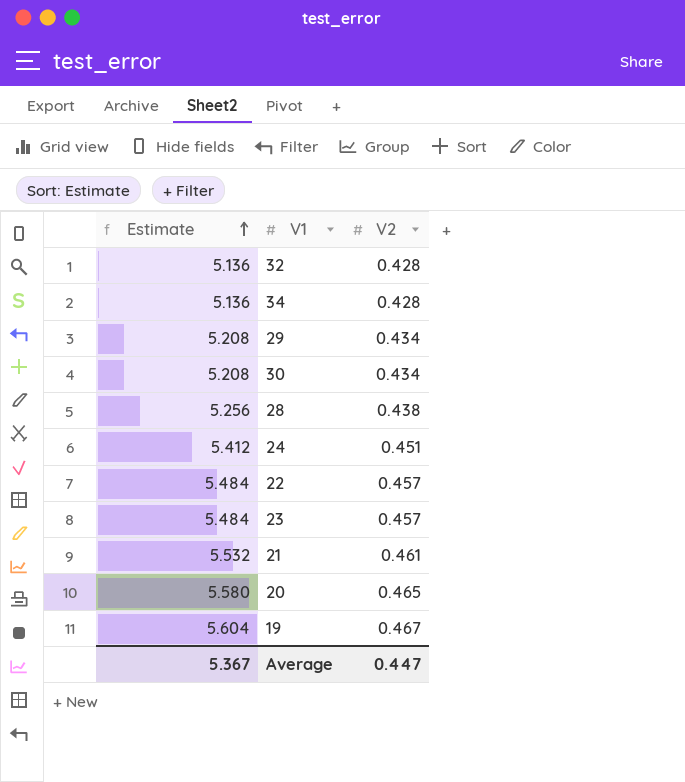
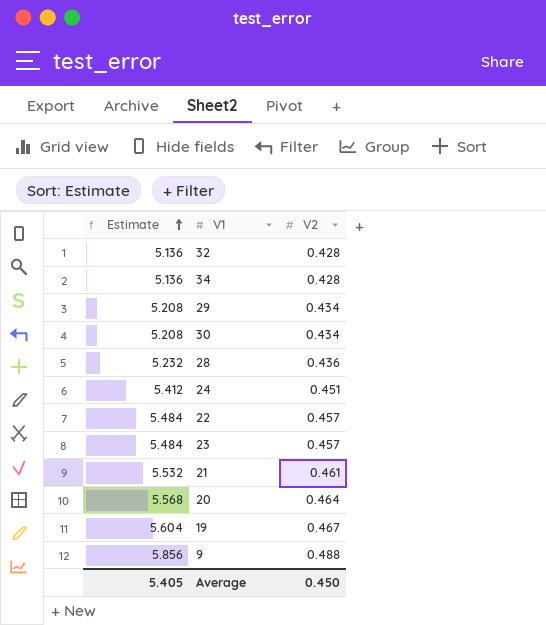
28 | Estimate: 5.256 -> 5.232
28 | V2: 0.438 -> 0.436
20 | Estimate: 5.580 -> 5.568
20 | V2: 0.465 -> 0.464
row 9: none -> 5.856 | 0.488
Average | Estimate: 5.367 -> 5.405
Average | V2: 0.447 -> 0.450

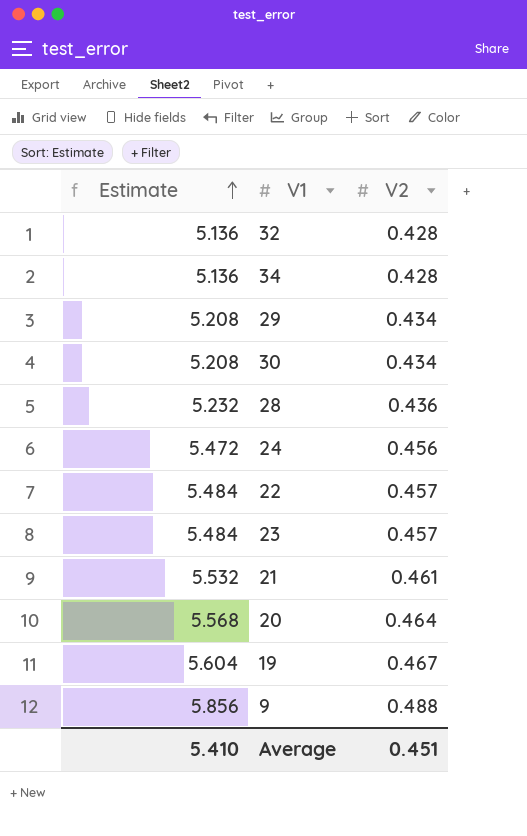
24 | Estimate: 5.412 -> 5.472
24 | V2: 0.451 -> 0.456
Average | Estimate: 5.405 -> 5.410
Average | V2: 0.450 -> 0.451

